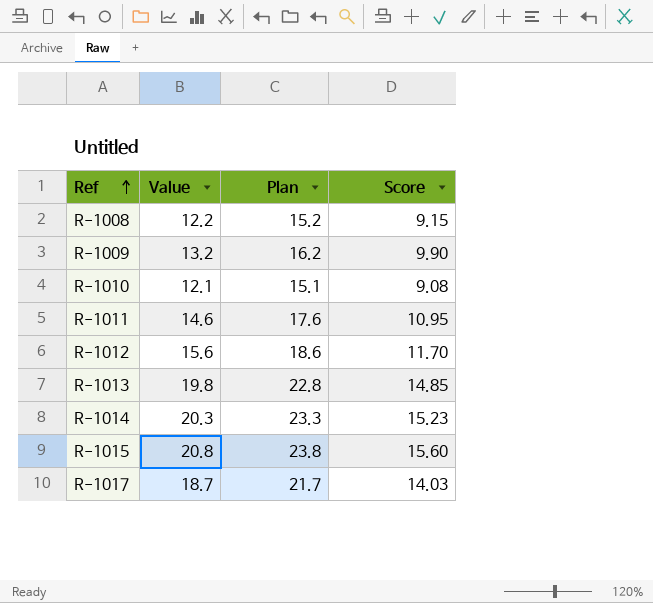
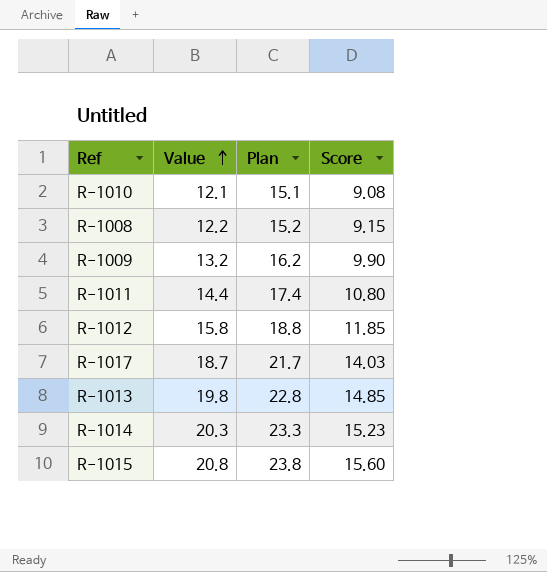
row order: Ref ascending -> Value ascending
R-1011 | Value: 14.6 -> 14.4
R-1011 | Plan: 17.6 -> 17.4
R-1011 | Score: 10.95 -> 10.80
R-1012 | Value: 15.6 -> 15.8
R-1012 | Plan: 18.6 -> 18.8
R-1012 | Score: 11.70 -> 11.85

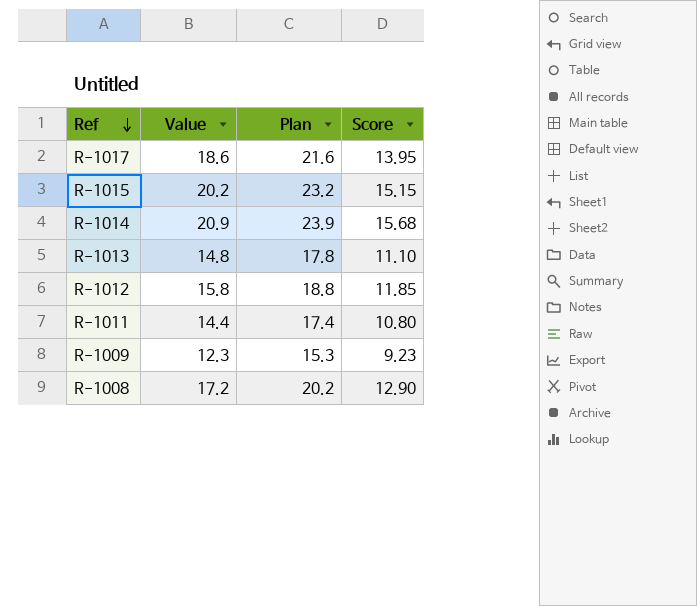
row order: Value ascending -> Ref descending
row R-1010: 12.1 | 15.1 | 9.08 -> none
R-1017 | Value: 18.7 -> 18.6
R-1017 | Plan: 21.7 -> 21.6
R-1017 | Score: 14.03 -> 13.95
R-1015 | Value: 20.8 -> 20.2
R-1015 | Plan: 23.8 -> 23.2
R-1015 | Score: 15.60 -> 15.15
R-1014 | Value: 20.3 -> 20.9
R-1014 | Plan: 23.3 -> 23.9
R-1014 | Score: 15.23 -> 15.68
R-1013 | Value: 19.8 -> 14.8
R-1013 | Plan: 22.8 -> 17.8
R-1013 | Score: 14.85 -> 11.10
R-1009 | Value: 13.2 -> 12.3
R-1009 | Plan: 16.2 -> 15.3
R-1009 | Score: 9.90 -> 9.23
R-1008 | Value: 12.2 -> 17.2
R-1008 | Plan: 15.2 -> 20.2
R-1008 | Score: 9.15 -> 12.90

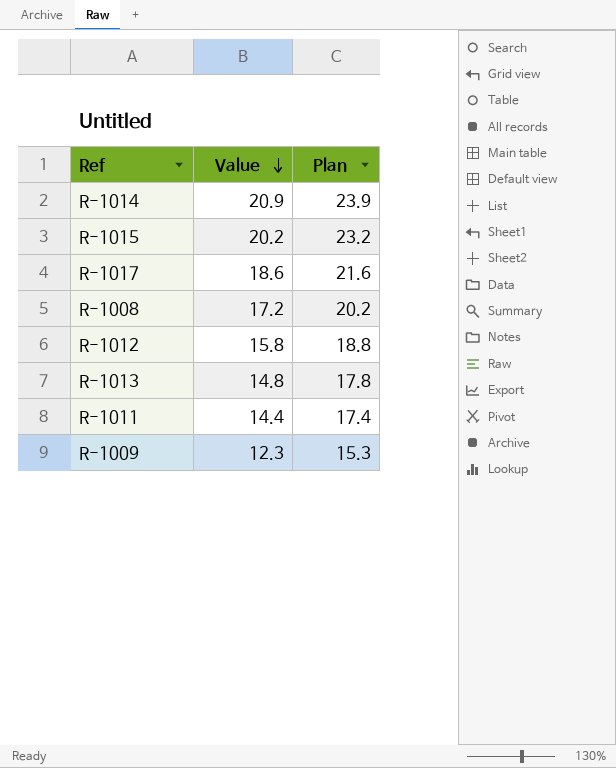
row order: Ref descending -> Value descending
column Score | formula: [Value] * 0.75 -> none

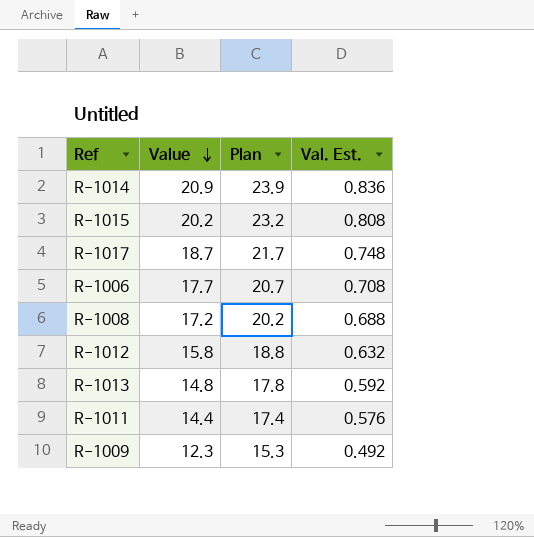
column Val. Est. | formula: none -> [Value] * 0.04
R-1017 | Value: 18.6 -> 18.7
R-1017 | Plan: 21.6 -> 21.7
row R-1006: none -> 17.7 | 20.7 | 0.708

